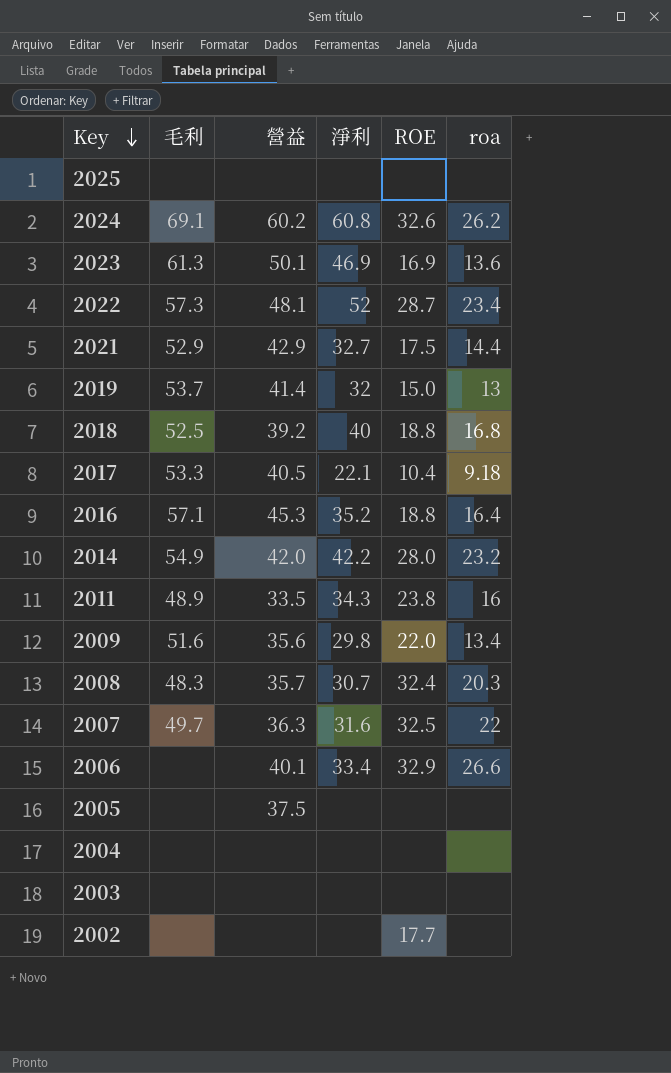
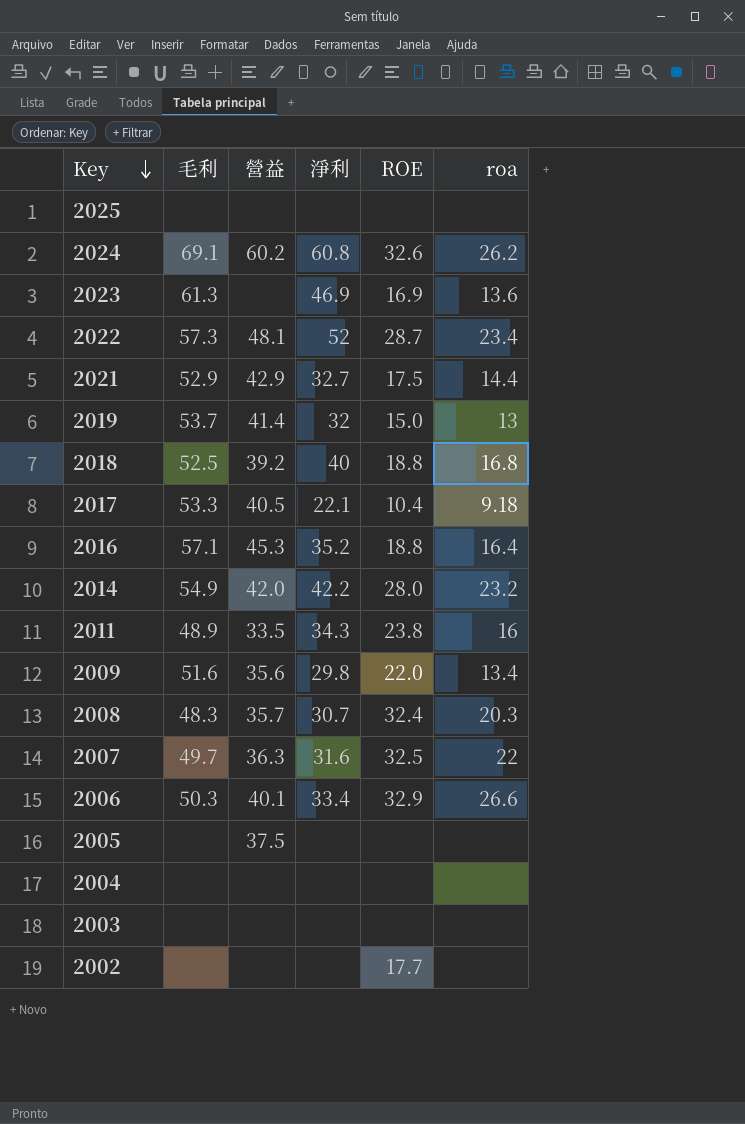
2023 | 營益: 50.1 -> none
2006 | 毛利: none -> 50.3

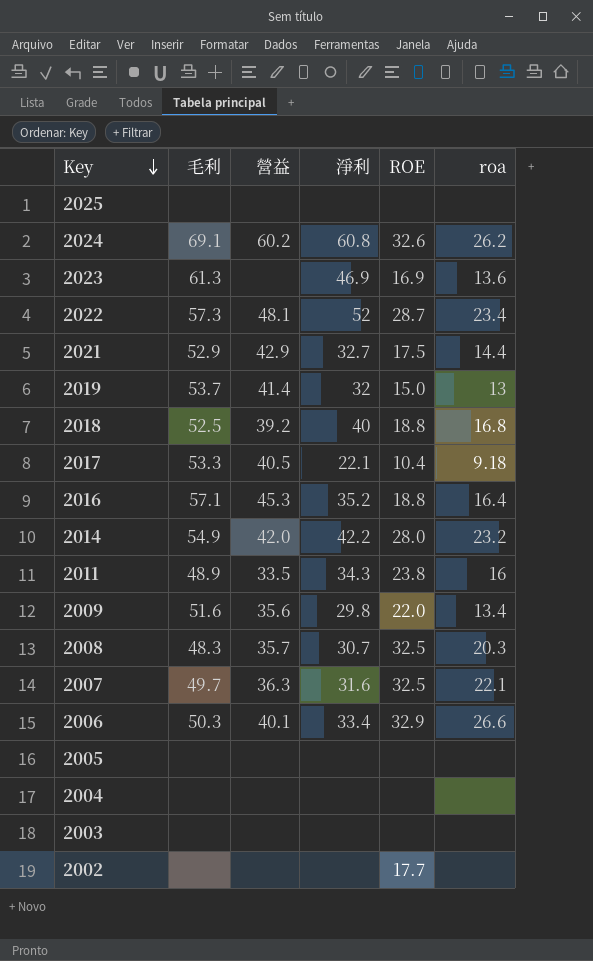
2008 | ROE: 32.4 -> 32.5
2007 | roa: 22 -> 22.1
2005 | 營益: 37.5 -> none

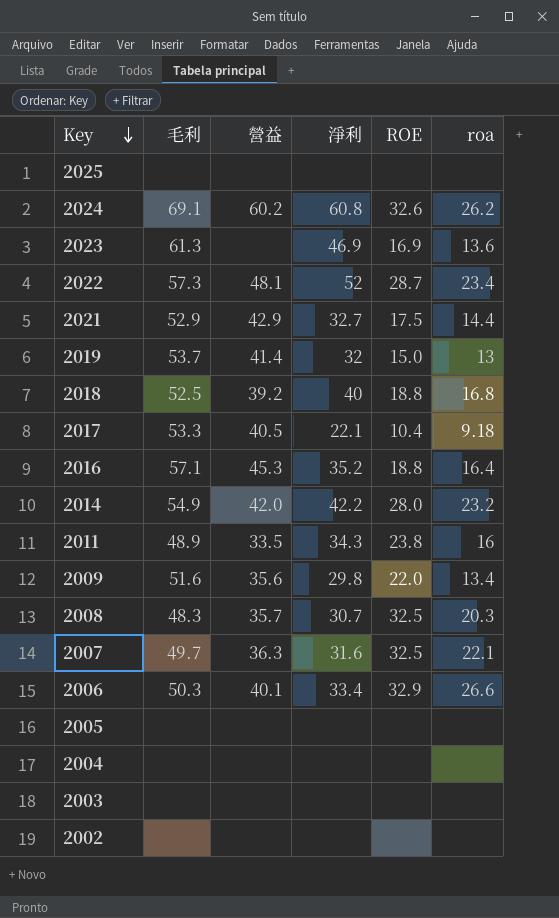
2002 | ROE: 17.7 -> none

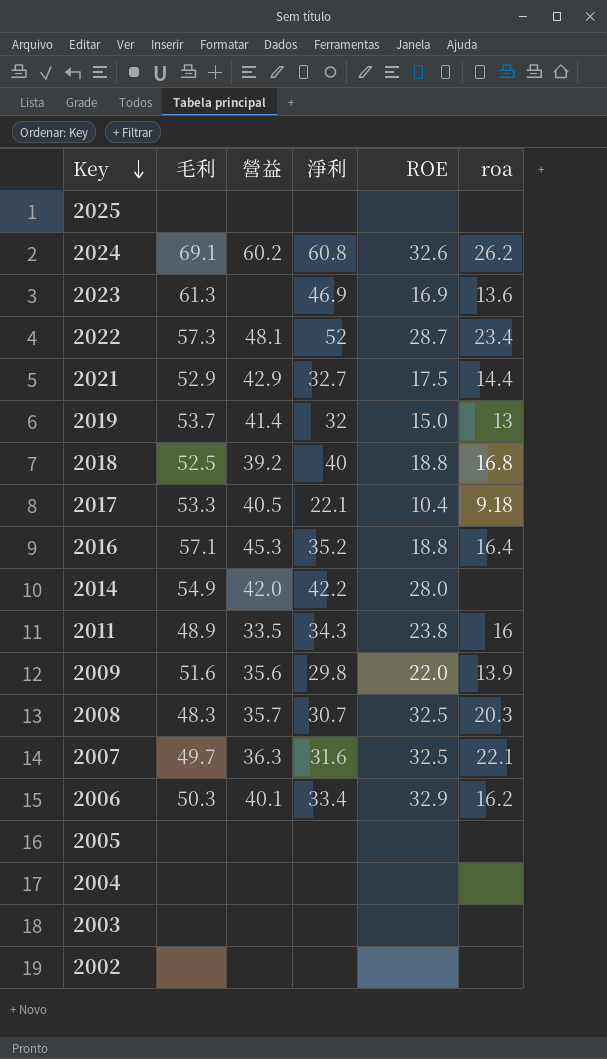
2014 | roa: 23.2 -> none
2009 | roa: 13.4 -> 13.9
2006 | roa: 26.6 -> 16.2

